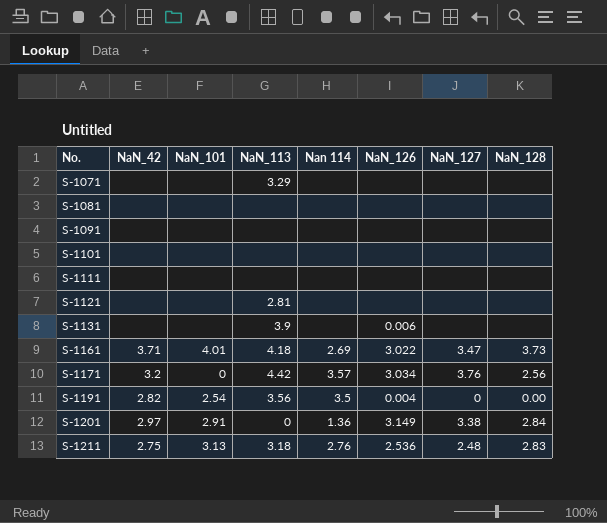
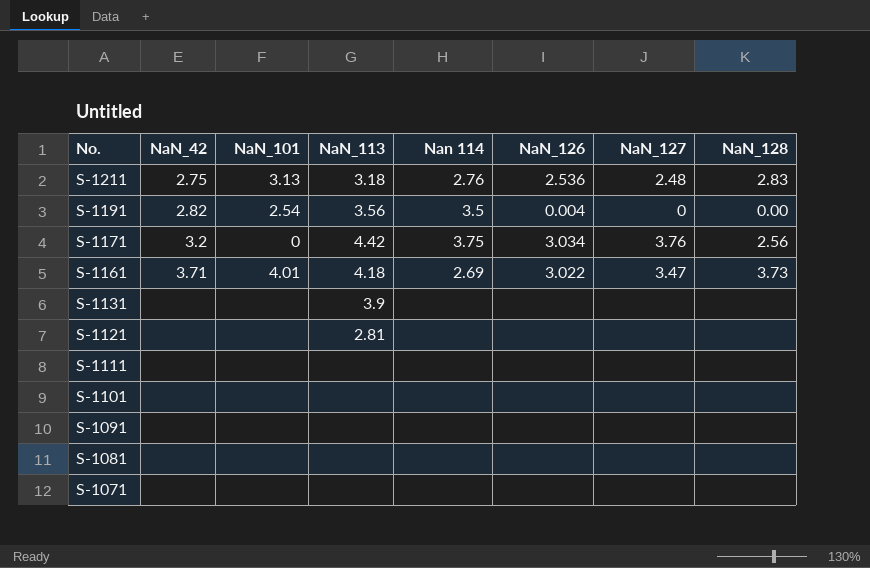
row order: No. ascending -> No. descending
row S-1201: 2.97 | 2.91 | 0 | 1.36 | 3.149 | 3.38 | 2.84 -> none
S-1171 | Nan 114: 3.57 -> 3.75
S-1131 | NaN_126: 0.006 -> none
S-1071 | NaN_113: 3.29 -> none

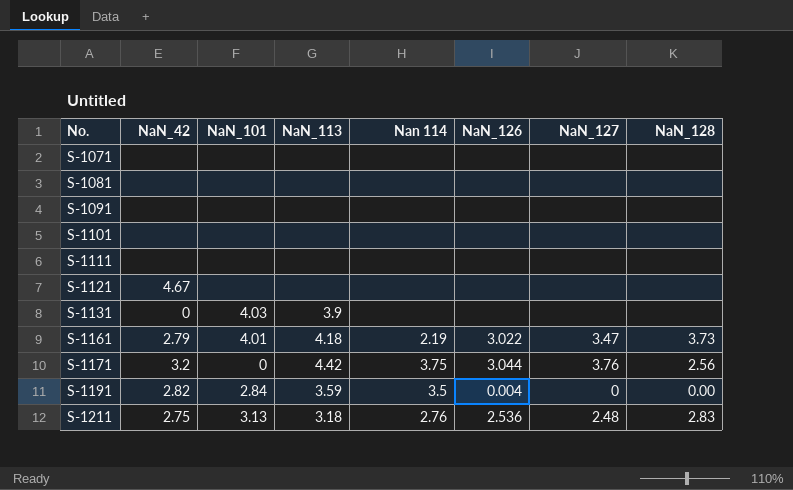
row order: No. descending -> No. ascending
S-1121 | NaN_42: none -> 4.67
S-1121 | NaN_113: 2.81 -> none
S-1131 | NaN_42: none -> 0
S-1131 | NaN_101: none -> 4.03
S-1161 | NaN_42: 3.71 -> 2.79
S-1161 | Nan 114: 2.69 -> 2.19
S-1171 | NaN_126: 3.034 -> 3.044
S-1191 | NaN_101: 2.54 -> 2.84
S-1191 | NaN_113: 3.56 -> 3.59

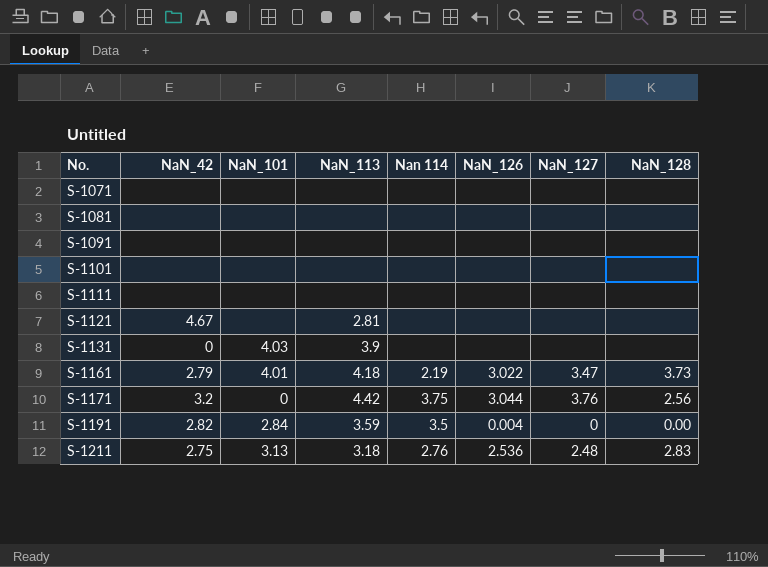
S-1121 | NaN_113: none -> 2.81

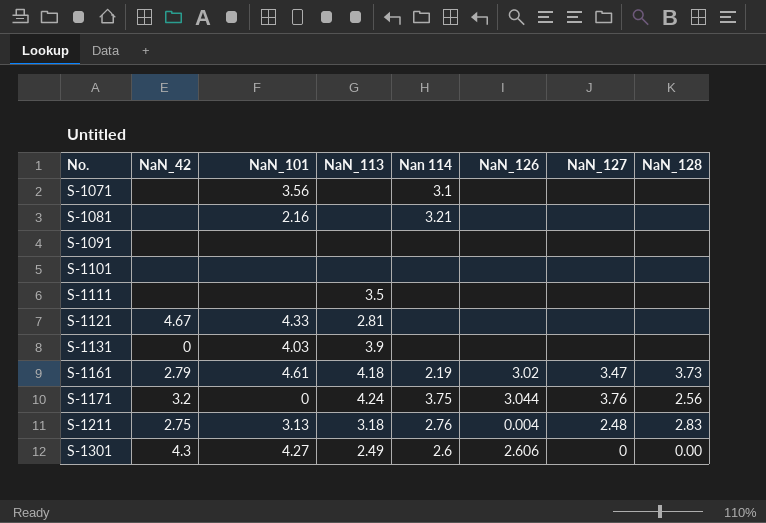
row S-1191: 2.82 | 2.84 | 3.59 | 3.5 | 0.004 | 0 | 0.00 -> none
S-1071 | NaN_101: none -> 3.56
S-1071 | Nan 114: none -> 3.1
S-1081 | NaN_101: none -> 2.16
S-1081 | Nan 114: none -> 3.21
S-1111 | NaN_113: none -> 3.5
S-1121 | NaN_101: none -> 4.33
S-1161 | NaN_101: 4.01 -> 4.61
S-1161 | NaN_126: 3.022 -> 3.02
S-1171 | NaN_113: 4.42 -> 4.24
S-1211 | NaN_126: 2.536 -> 0.004
row S-1301: none -> 4.3 | 4.27 | 2.49 | 2.6 | 2.606 | 0 | 0.00

